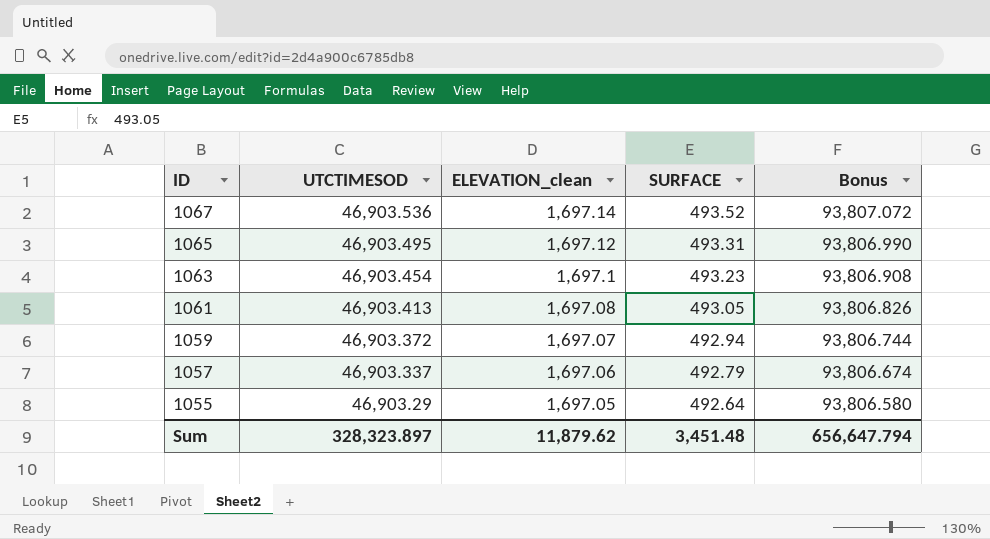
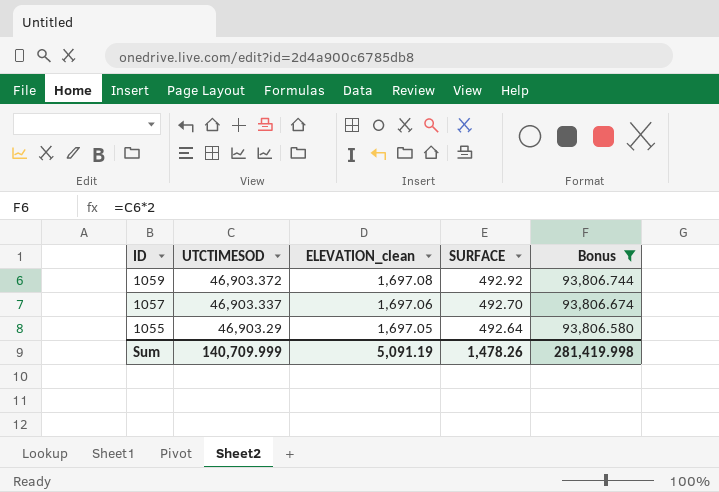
filter: none -> Bonus <= 93,806.744
1059 | ELEVATION_clean: 1,697.07 -> 1,697.08
1059 | SURFACE: 492.94 -> 492.92
1057 | SURFACE: 492.79 -> 492.70
Sum | UTCTIMESOD: 328,323.897 -> 140,709.999
Sum | ELEVATION_clean: 11,879.62 -> 5,091.19
Sum | SURFACE: 3,451.48 -> 1,478.26
Sum | Bonus: 656,647.794 -> 281,419.998

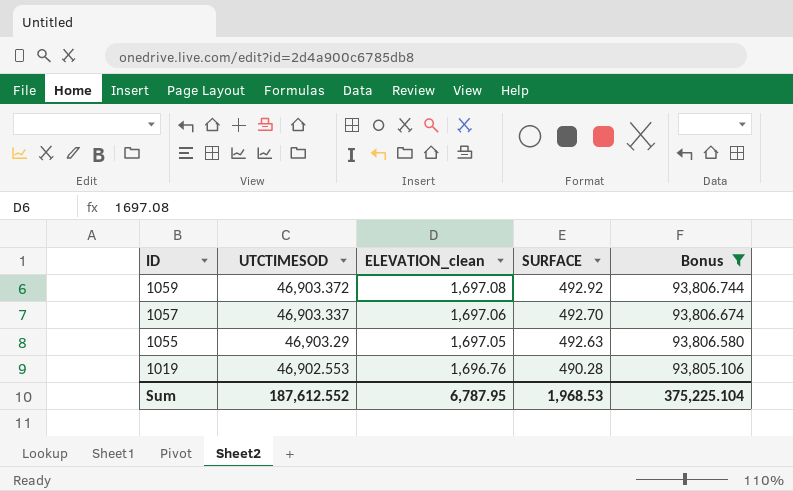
1055 | SURFACE: 492.64 -> 492.63
row 1019: none -> 46,902.553 | 1,696.76 | 490.28 | 93,805.106
Sum | UTCTIMESOD: 140,709.999 -> 187,612.552
Sum | ELEVATION_clean: 5,091.19 -> 6,787.95
Sum | SURFACE: 1,478.26 -> 1,968.53
Sum | Bonus: 281,419.998 -> 375,225.104

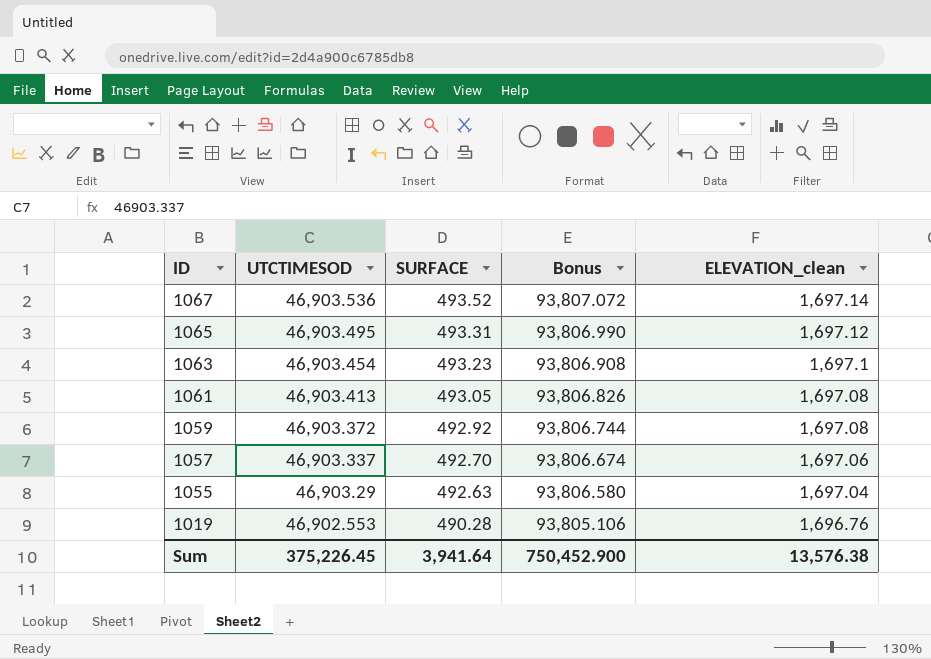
filter: Bonus <= 93,806.744 -> none
column ELEVATION_clean | position: 3 -> 5
1055 | ELEVATION_clean: 1,697.05 -> 1,697.04
Sum | UTCTIMESOD: 187,612.552 -> 375,226.45
Sum | SURFACE: 1,968.53 -> 3,941.64
Sum | Bonus: 375,225.104 -> 750,452.900
Sum | ELEVATION_clean: 6,787.95 -> 13,576.38

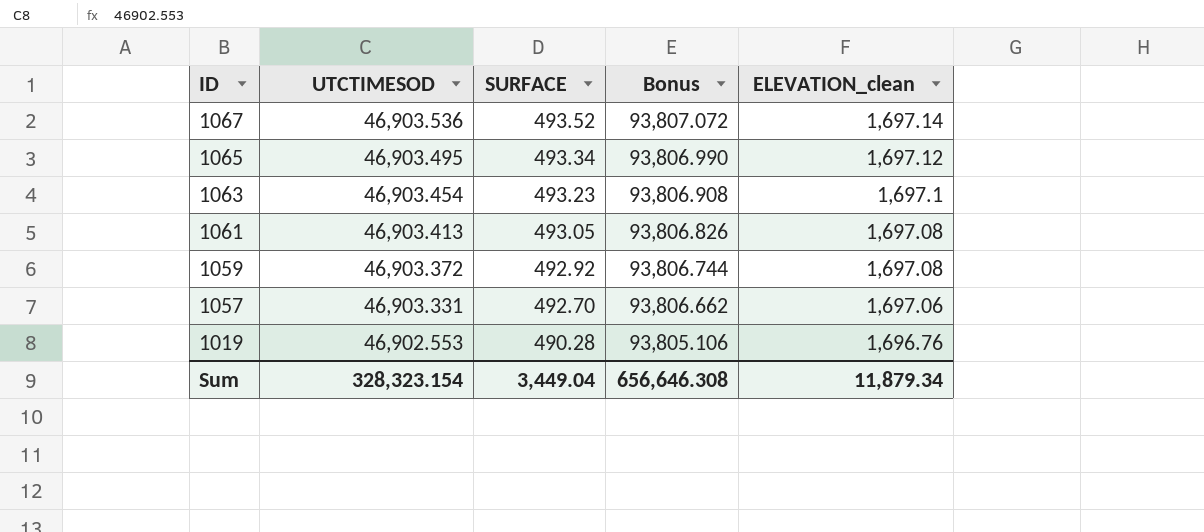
row 1055: 46,903.29 | 492.63 | 93,806.580 | 1,697.04 -> none
1065 | SURFACE: 493.31 -> 493.34
1057 | UTCTIMESOD: 46,903.337 -> 46,903.331
1057 | Bonus: 93,806.674 -> 93,806.662
Sum | UTCTIMESOD: 375,226.45 -> 328,323.154
Sum | SURFACE: 3,941.64 -> 3,449.04
Sum | Bonus: 750,452.900 -> 656,646.308
Sum | ELEVATION_clean: 13,576.38 -> 11,879.34

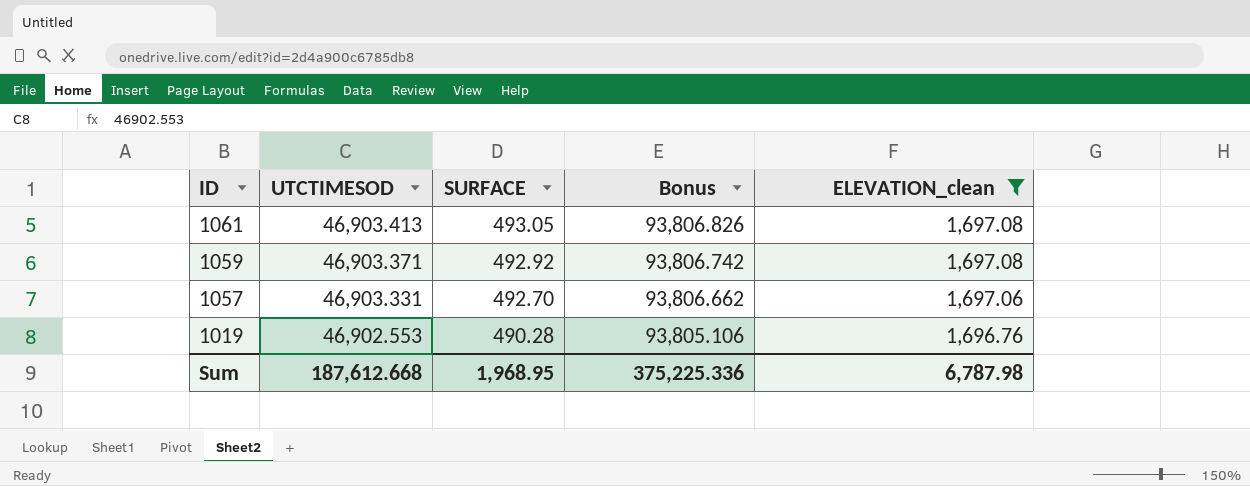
filter: none -> ELEVATION_clean <= 1,697.08
1059 | UTCTIMESOD: 46,903.372 -> 46,903.371
1059 | Bonus: 93,806.744 -> 93,806.742
Sum | UTCTIMESOD: 328,323.154 -> 187,612.668
Sum | SURFACE: 3,449.04 -> 1,968.95
Sum | Bonus: 656,646.308 -> 375,225.336
Sum | ELEVATION_clean: 11,879.34 -> 6,787.98

